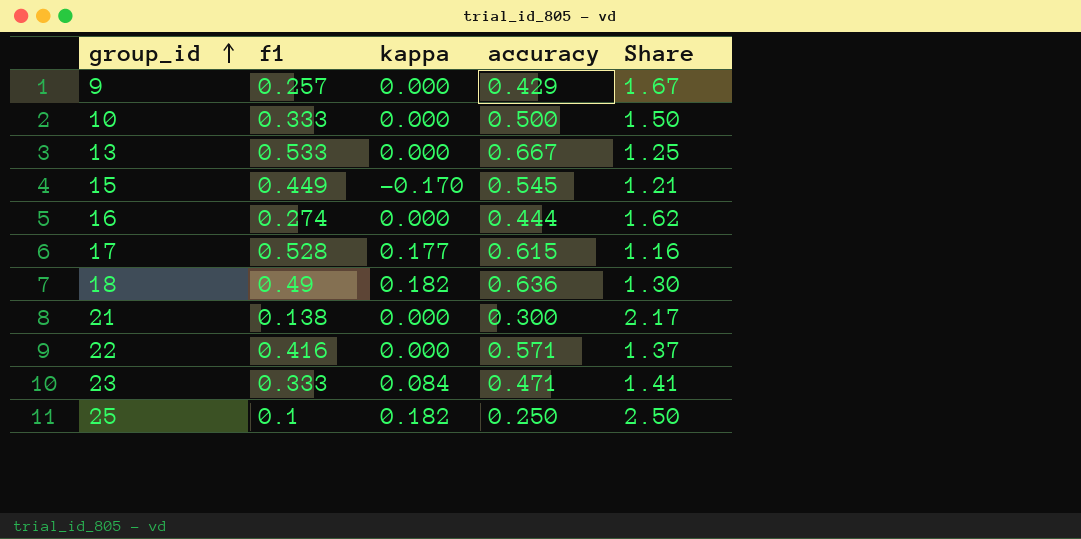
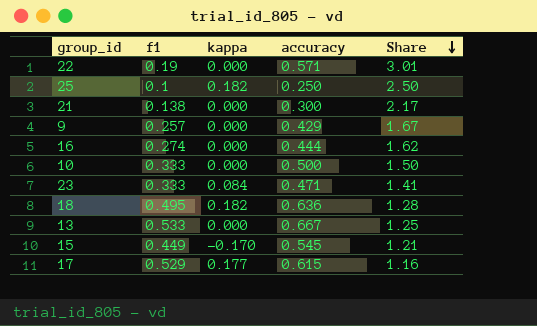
row order: group_id ascending -> Share descending
22 | f1: 0.416 -> 0.19
22 | Share: 1.37 -> 3.01
18 | f1: 0.49 -> 0.495
18 | Share: 1.30 -> 1.28
17 | f1: 0.528 -> 0.529

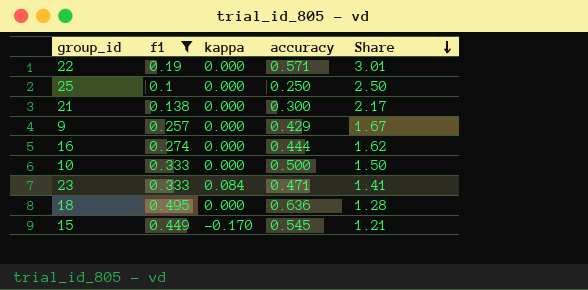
filter: none -> f1 <= 0.495
25 | kappa: 0.182 -> 0.000
18 | kappa: 0.182 -> 0.000

